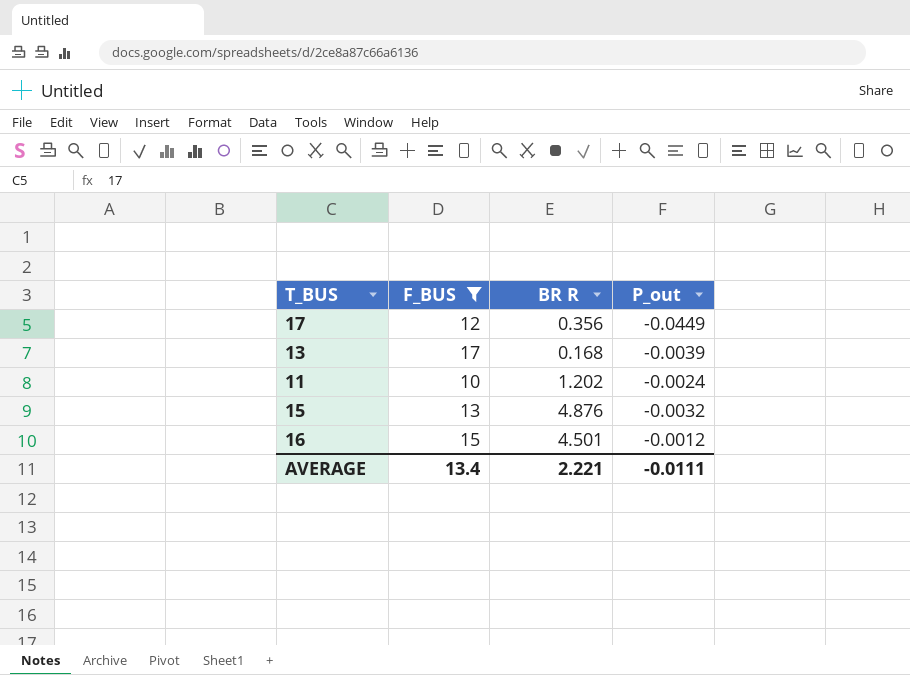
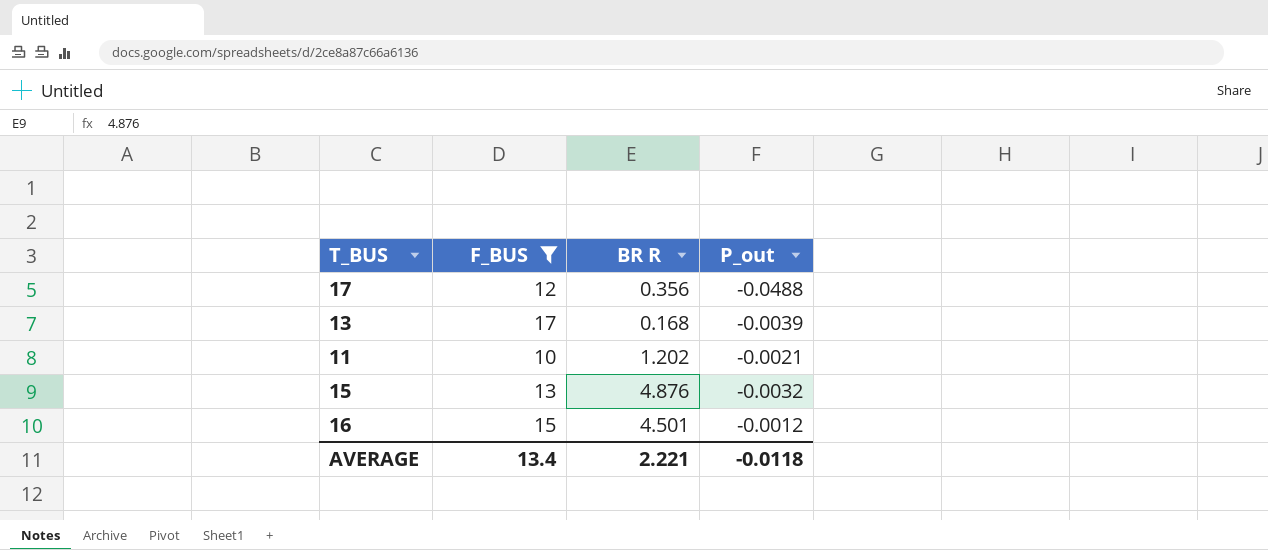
17 | P_out: -0.0449 -> -0.0488
11 | P_out: -0.0024 -> -0.0021
AVERAGE | P_out: -0.0111 -> -0.0118

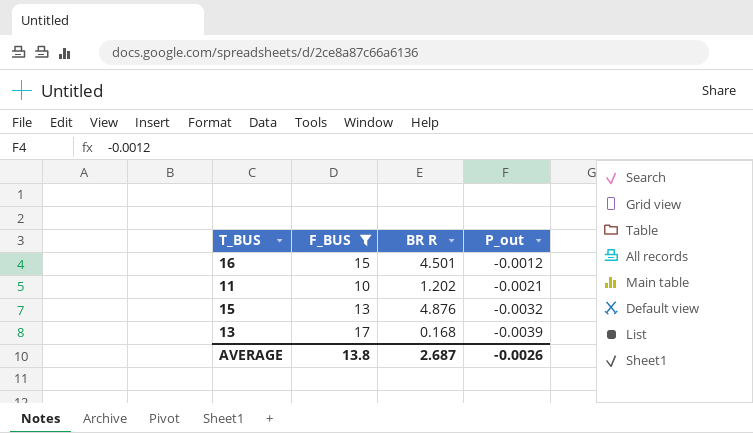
row order: none -> P_out descending
row 17: 12 | 0.356 | -0.0488 -> none
AVERAGE | F_BUS: 13.4 -> 13.8
AVERAGE | BR R: 2.221 -> 2.687
AVERAGE | P_out: -0.0118 -> -0.0026

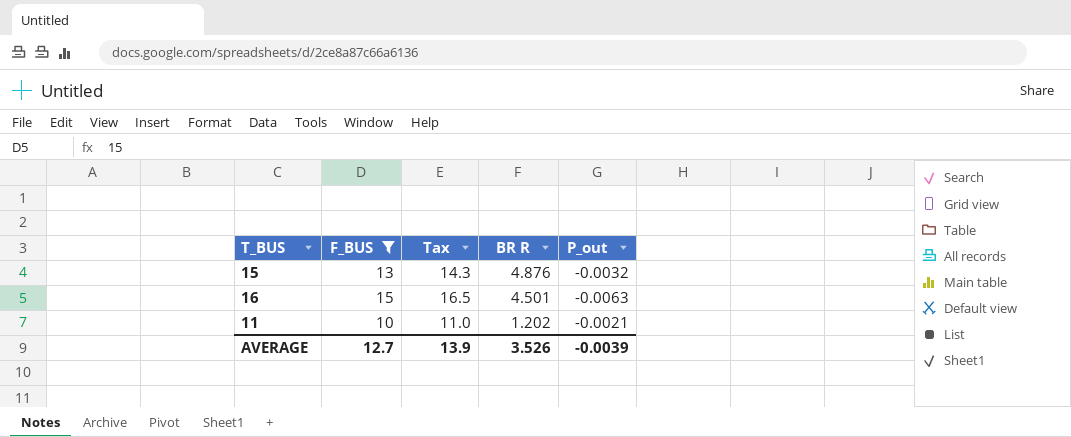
row order: P_out descending -> BR R descending
column Tax | formula: none -> [F_BUS] * 1.1
row 13: 17 | 0.168 | -0.0039 -> none
16 | P_out: -0.0012 -> -0.0063
AVERAGE | F_BUS: 13.8 -> 12.7
AVERAGE | BR R: 2.687 -> 3.526
AVERAGE | P_out: -0.0026 -> -0.0039

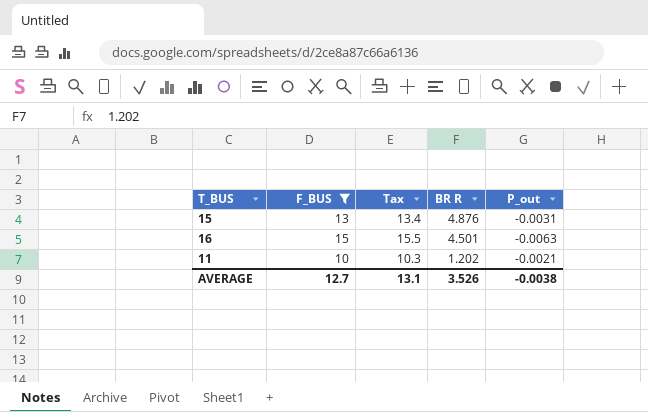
column Tax | formula: [F_BUS] * 1.1 -> [F_BUS] * 1.03
15 | P_out: -0.0032 -> -0.0031
AVERAGE | Tax: 13.9 -> 13.1
AVERAGE | P_out: -0.0039 -> -0.0038

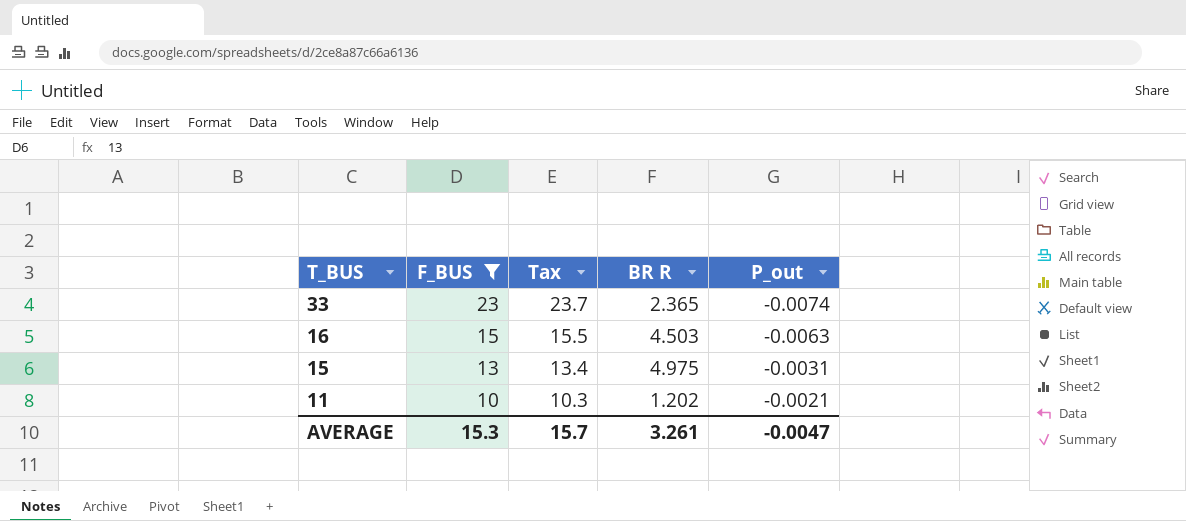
row order: BR R descending -> T_BUS descending
row 33: none -> 23 | 23.7 | 2.365 | -0.0074
16 | BR R: 4.501 -> 4.503
15 | BR R: 4.876 -> 4.975
AVERAGE | F_BUS: 12.7 -> 15.3
AVERAGE | Tax: 13.1 -> 15.7
AVERAGE | BR R: 3.526 -> 3.261
AVERAGE | P_out: -0.0038 -> -0.0047

